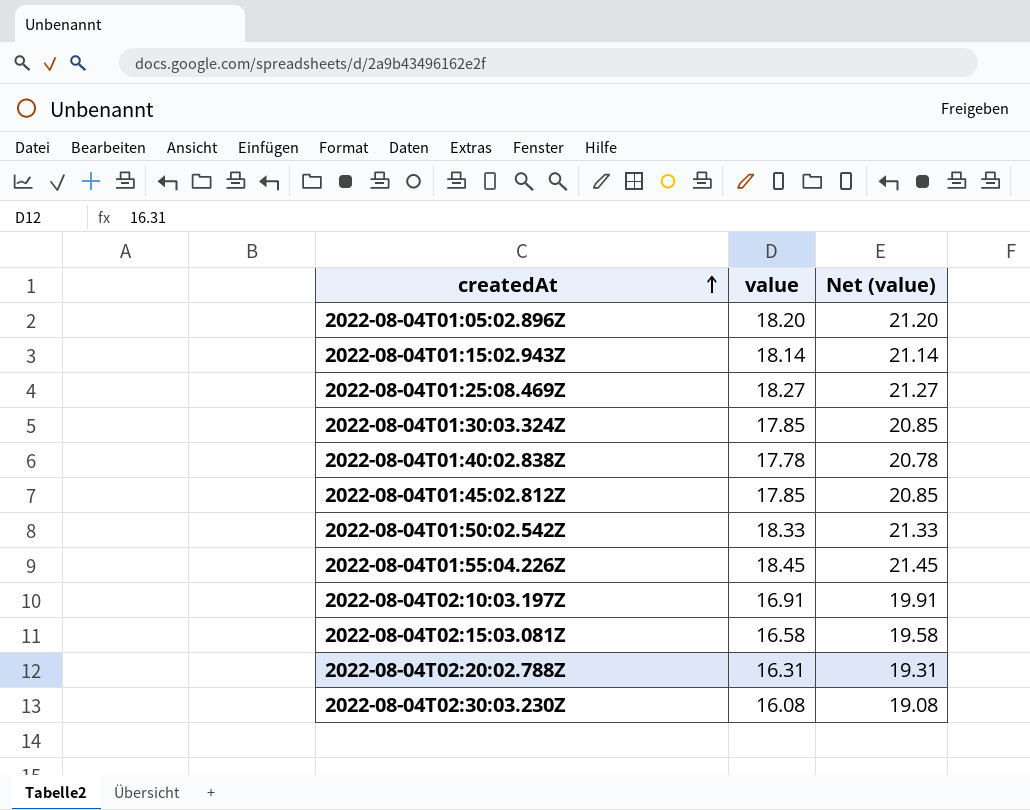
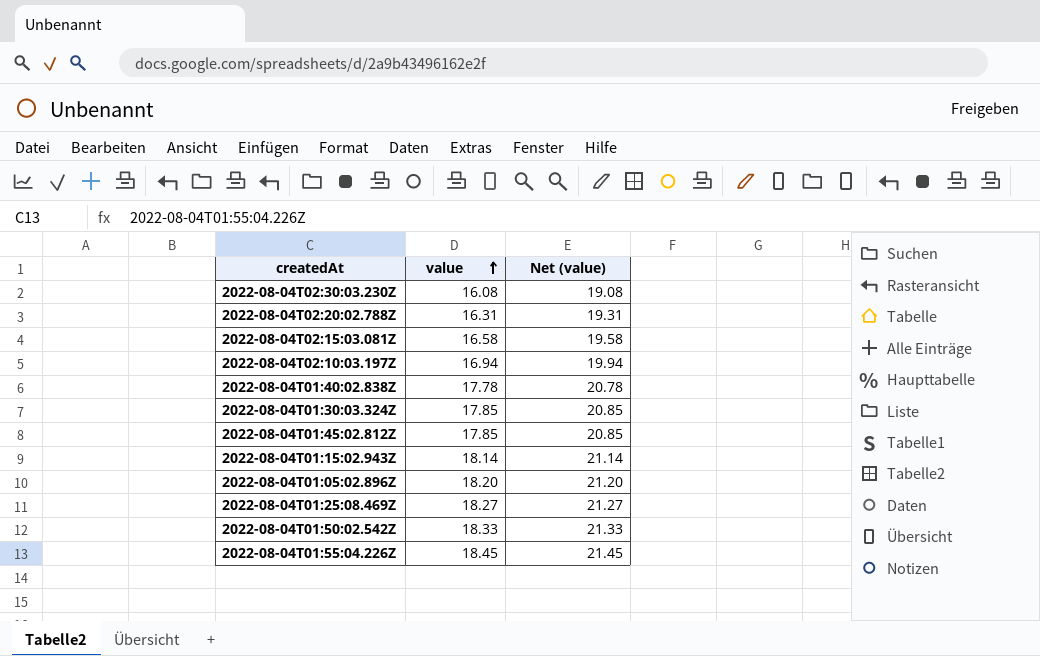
row order: createdAt ascending -> value ascending
2022-08-04T02:10:03.197Z | value: 16.91 -> 16.94
2022-08-04T02:10:03.197Z | Net (value): 19.91 -> 19.94

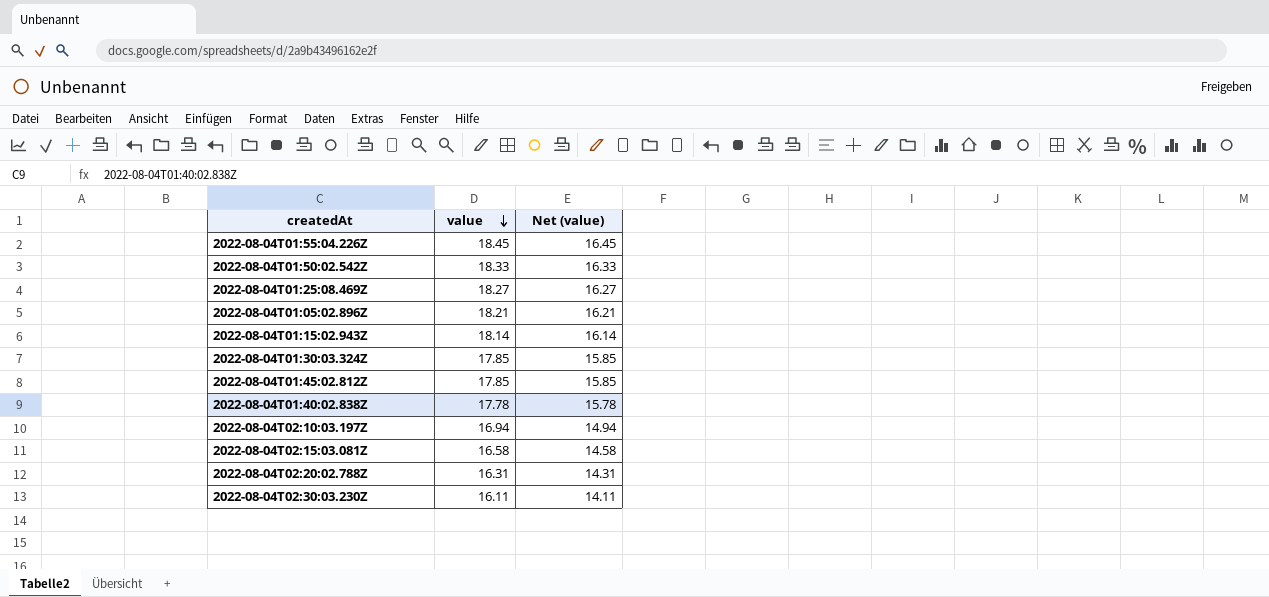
row order: value ascending -> value descending
column Net (value) | formula: [value] + 3 -> [value] - 2
2022-08-04T01:05:02.896Z | value: 18.20 -> 18.21
2022-08-04T02:30:03.230Z | value: 16.08 -> 16.11

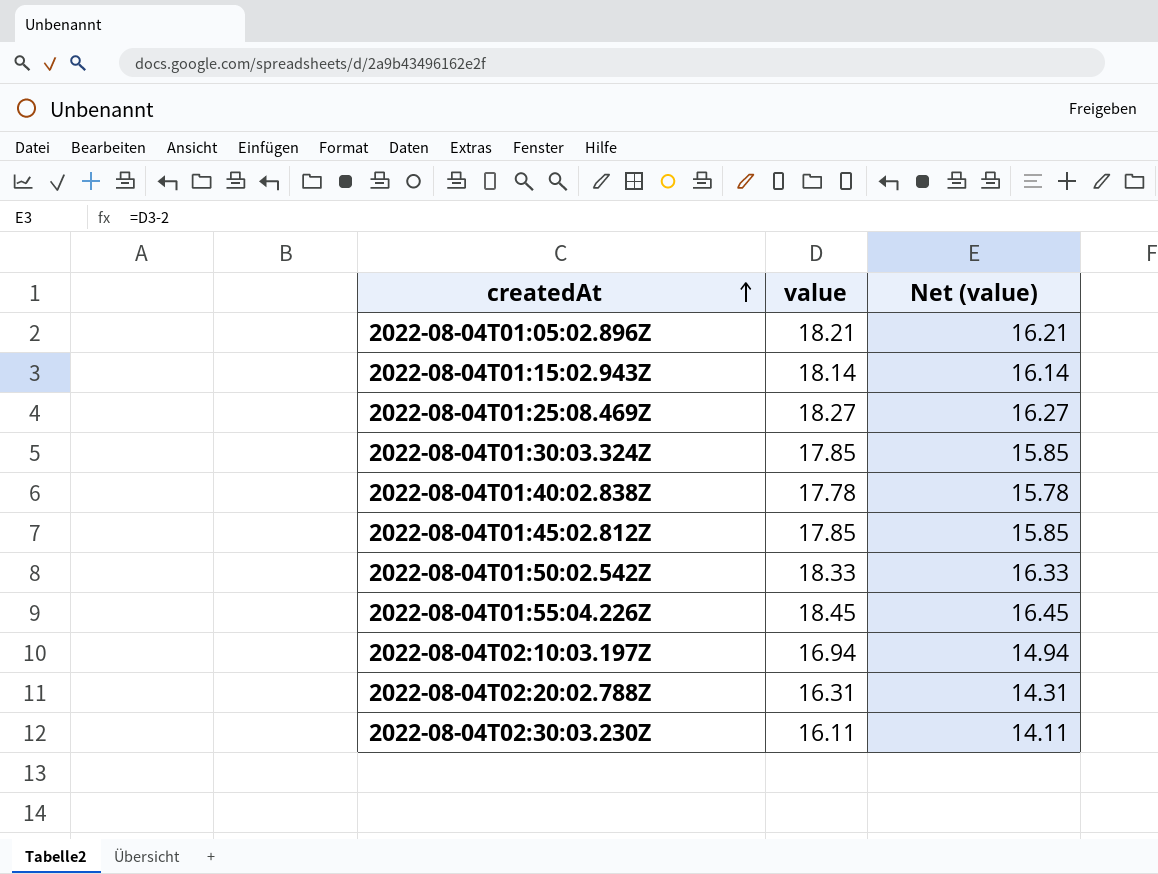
row order: value descending -> createdAt ascending
row 2022-08-04T02:15:03.081Z: 16.58 | 14.58 -> none

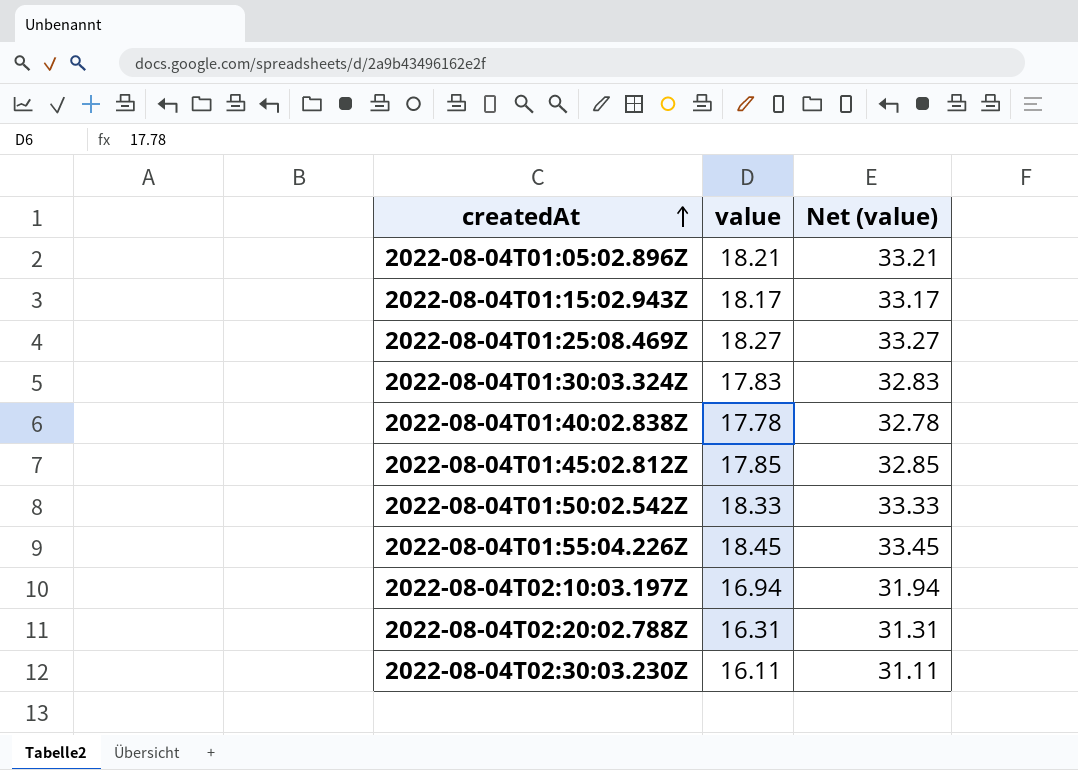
column Net (value) | formula: [value] - 2 -> [value] + 15
2022-08-04T01:15:02.943Z | value: 18.14 -> 18.17
2022-08-04T01:30:03.324Z | value: 17.85 -> 17.83

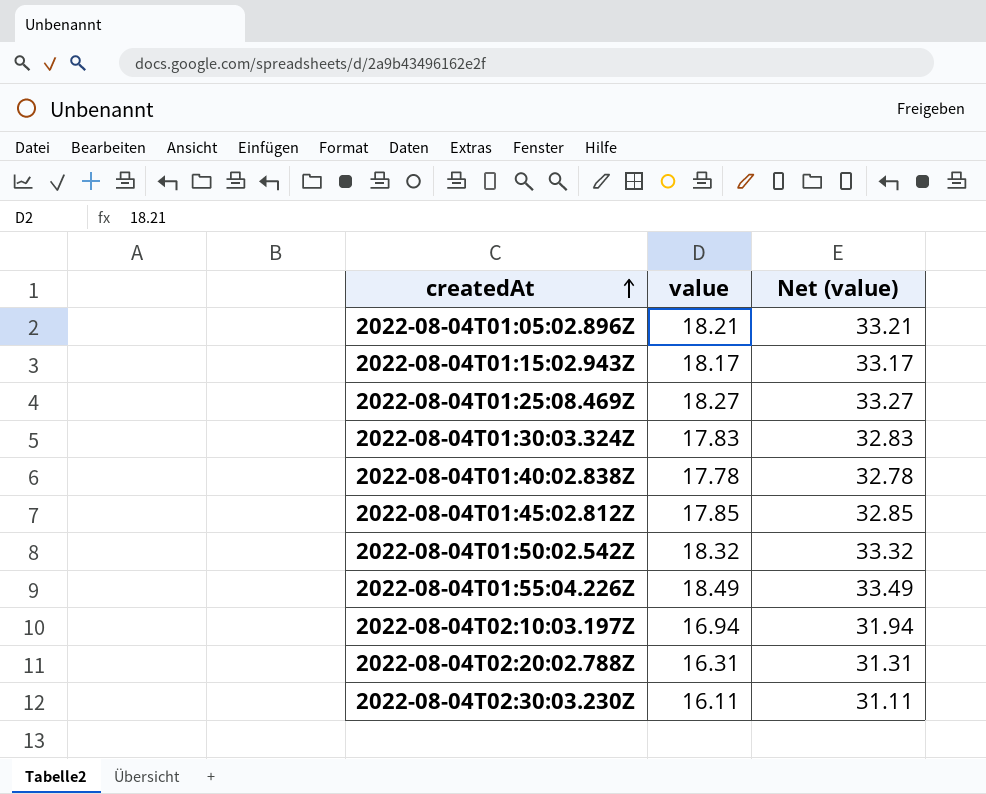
2022-08-04T01:50:02.542Z | value: 18.33 -> 18.32
2022-08-04T01:50:02.542Z | Net (value): 33.33 -> 33.32
2022-08-04T01:55:04.226Z | value: 18.45 -> 18.49
2022-08-04T01:55:04.226Z | Net (value): 33.45 -> 33.49

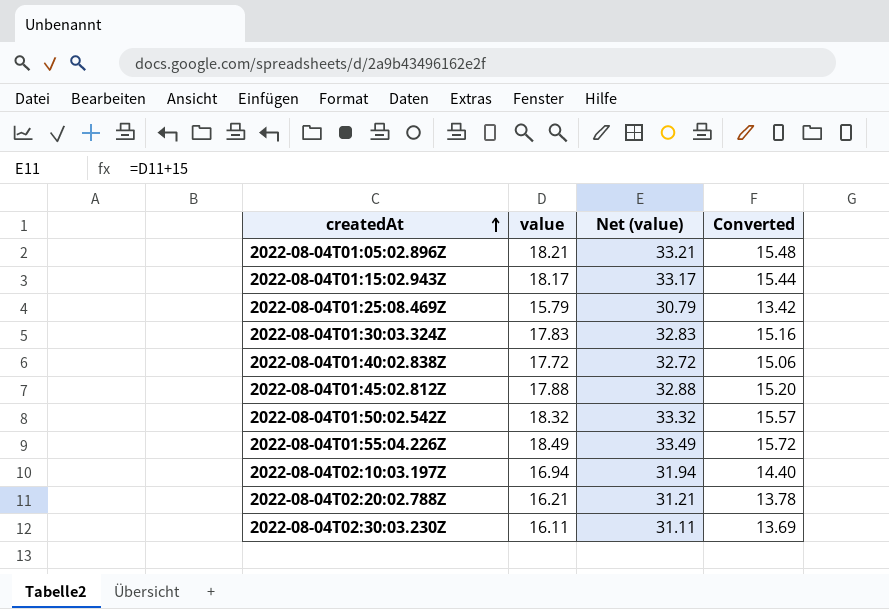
column Converted | formula: none -> [value] * 0.85
2022-08-04T01:25:08.469Z | value: 18.27 -> 15.79
2022-08-04T01:25:08.469Z | Net (value): 33.27 -> 30.79
2022-08-04T01:40:02.838Z | value: 17.78 -> 17.72
2022-08-04T01:40:02.838Z | Net (value): 32.78 -> 32.72
2022-08-04T01:45:02.812Z | value: 17.85 -> 17.88
2022-08-04T01:45:02.812Z | Net (value): 32.85 -> 32.88
2022-08-04T02:20:02.788Z | value: 16.31 -> 16.21
2022-08-04T02:20:02.788Z | Net (value): 31.31 -> 31.21

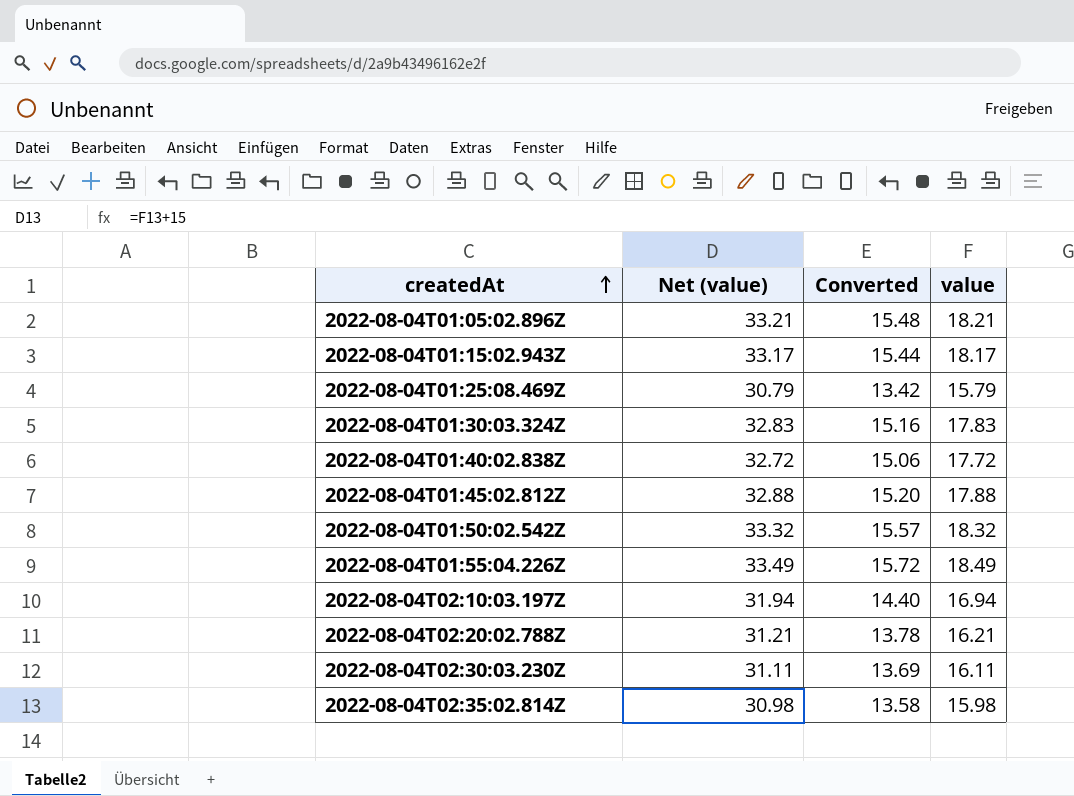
column value | position: 2 -> 4
row 2022-08-04T02:35:02.814Z: none -> 30.98 | 13.58 | 15.98

